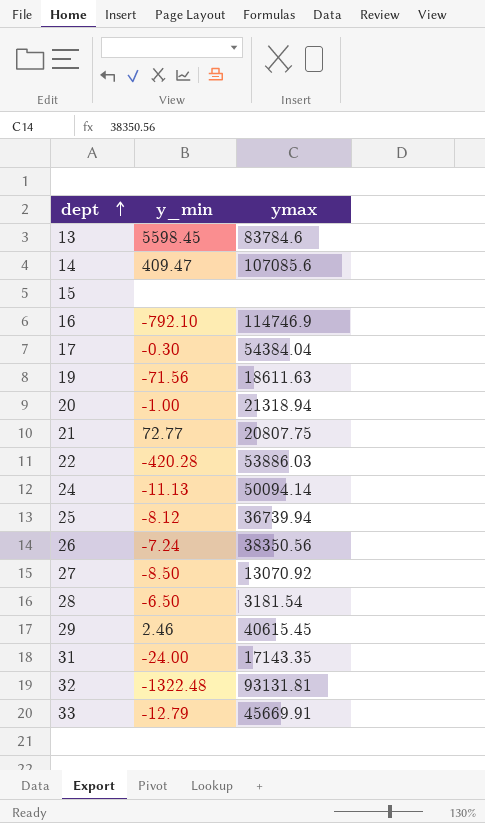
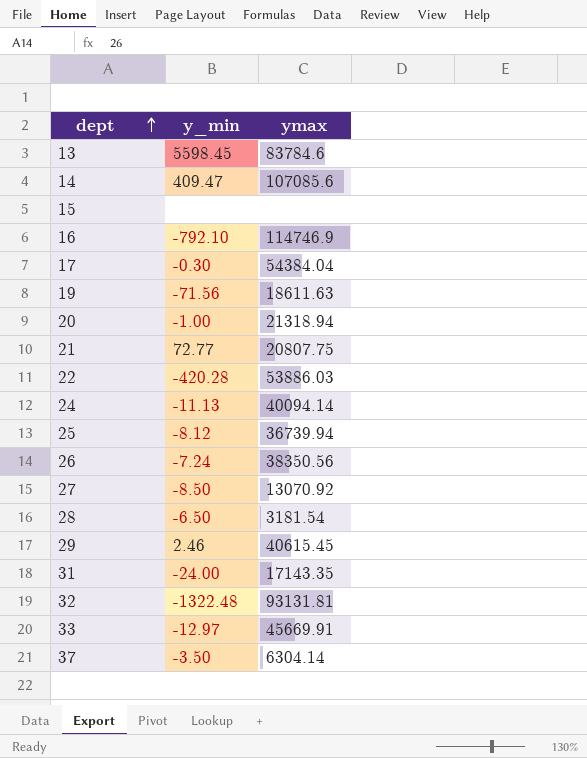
24 | ymax: 50094.14 -> 40094.14
33 | y_min: -12.79 -> -12.97
row 37: none -> -3.50 | 6304.14

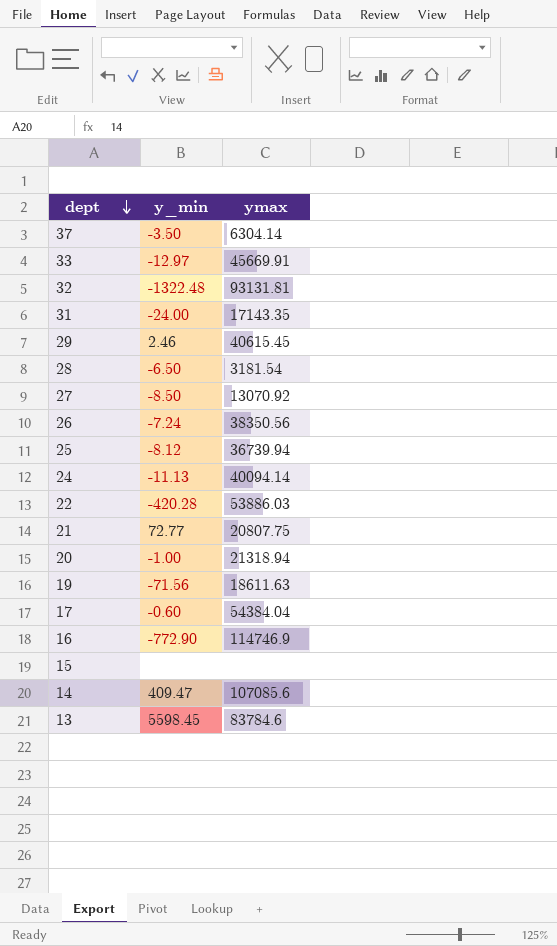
row order: dept ascending -> dept descending
17 | y_min: -0.30 -> -0.60
16 | y_min: -792.10 -> -772.90

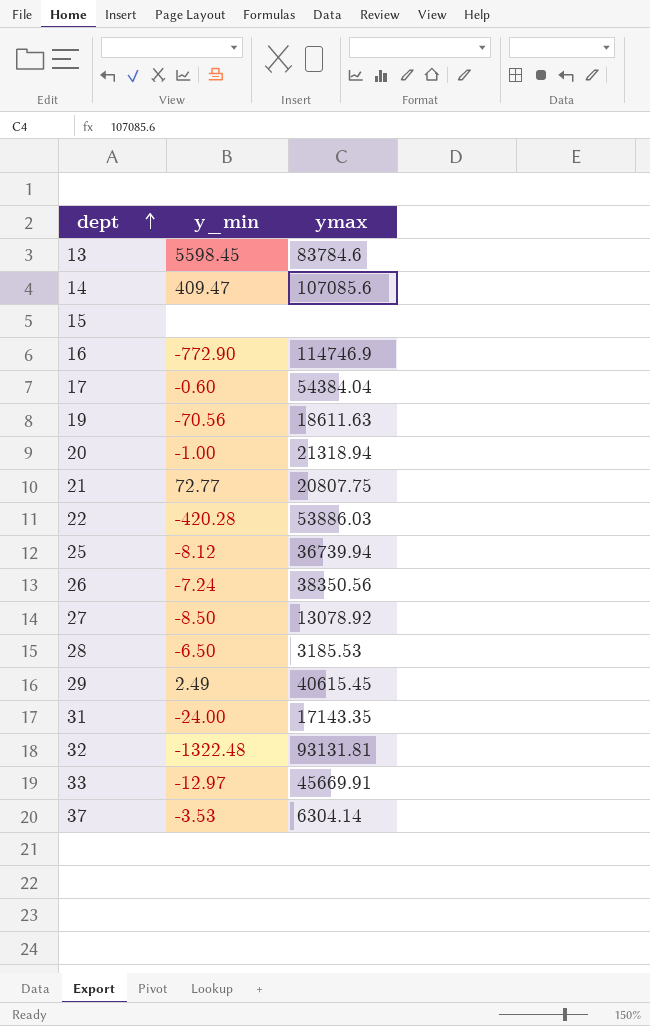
row order: dept descending -> dept ascending
row 24: -11.13 | 40094.14 -> none
19 | y_min: -71.56 -> -70.56
27 | ymax: 13070.92 -> 13078.92
28 | ymax: 3181.54 -> 3185.53
29 | y_min: 2.46 -> 2.49
37 | y_min: -3.50 -> -3.53

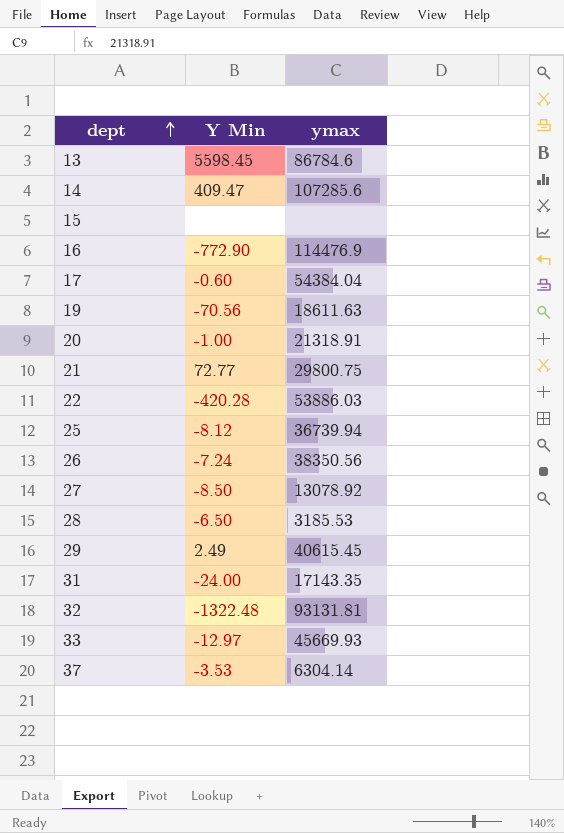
column name: y_min -> Y Min
13 | ymax: 83784.6 -> 86784.6
14 | ymax: 107085.6 -> 107285.6
16 | ymax: 114746.9 -> 114476.9
20 | ymax: 21318.94 -> 21318.91
21 | ymax: 20807.75 -> 29800.75
33 | ymax: 45669.91 -> 45669.93

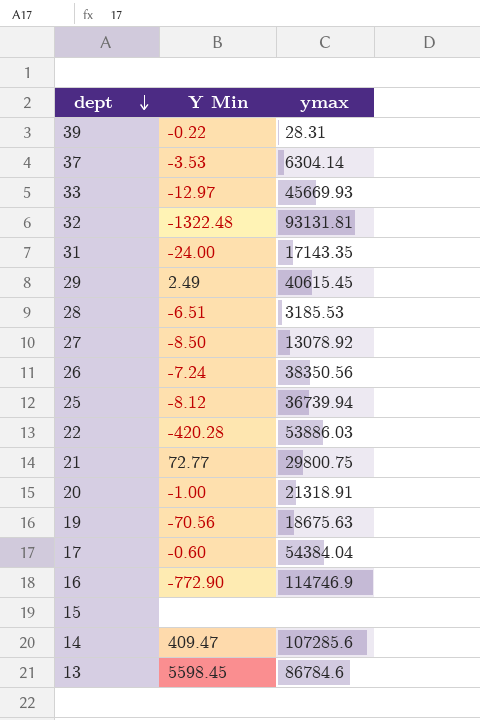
row order: dept ascending -> dept descending
row 39: none -> -0.22 | 28.31
28 | Y Min: -6.50 -> -6.51
19 | ymax: 18611.63 -> 18675.63
16 | ymax: 114476.9 -> 114746.9

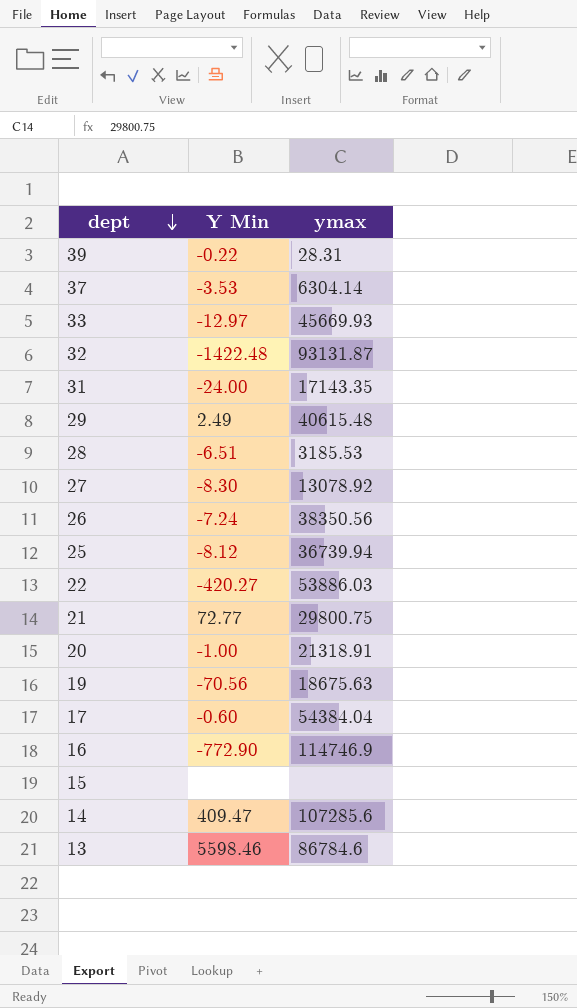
32 | Y Min: -1322.48 -> -1422.48
32 | ymax: 93131.81 -> 93131.87
29 | ymax: 40615.45 -> 40615.48
27 | Y Min: -8.50 -> -8.30
22 | Y Min: -420.28 -> -420.27
13 | Y Min: 5598.45 -> 5598.46

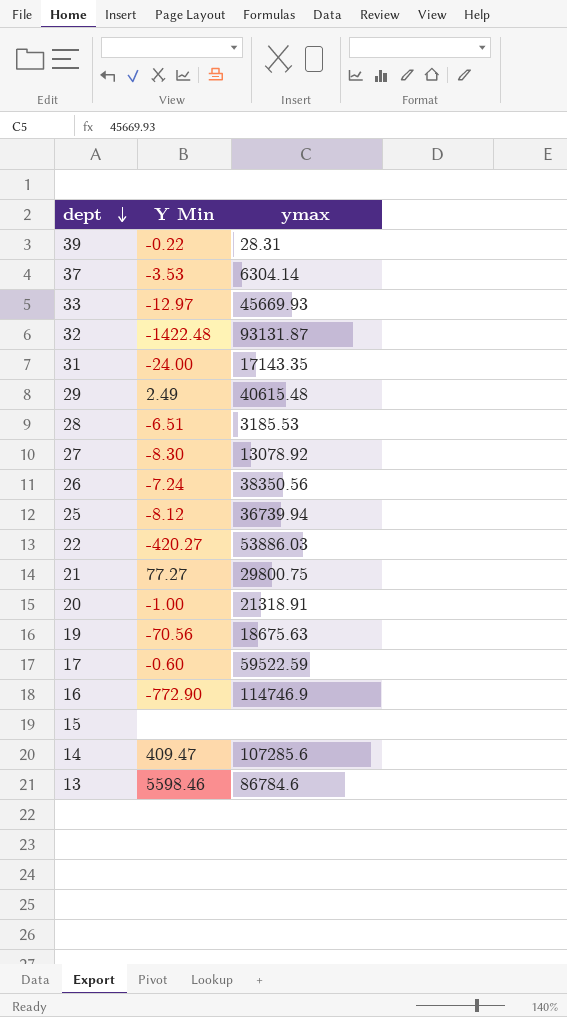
21 | Y Min: 72.77 -> 77.27
17 | ymax: 54384.04 -> 59522.59

